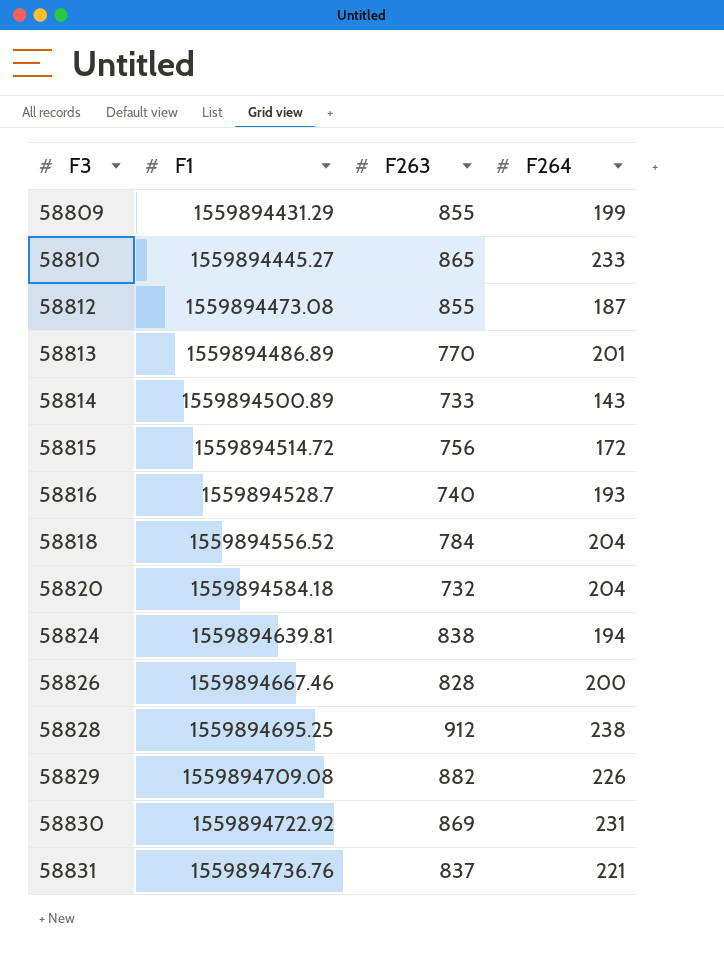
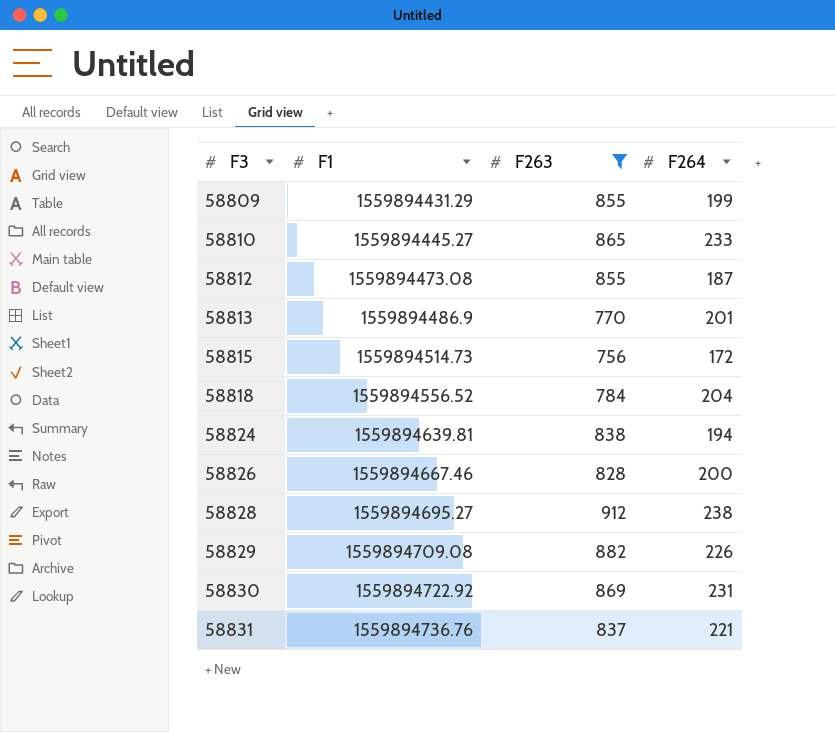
filter: none -> F263 >= 756
58813 | F1: 1559894486.89 -> 1559894486.9
58815 | F1: 1559894514.72 -> 1559894514.73
58828 | F1: 1559894695.25 -> 1559894695.27

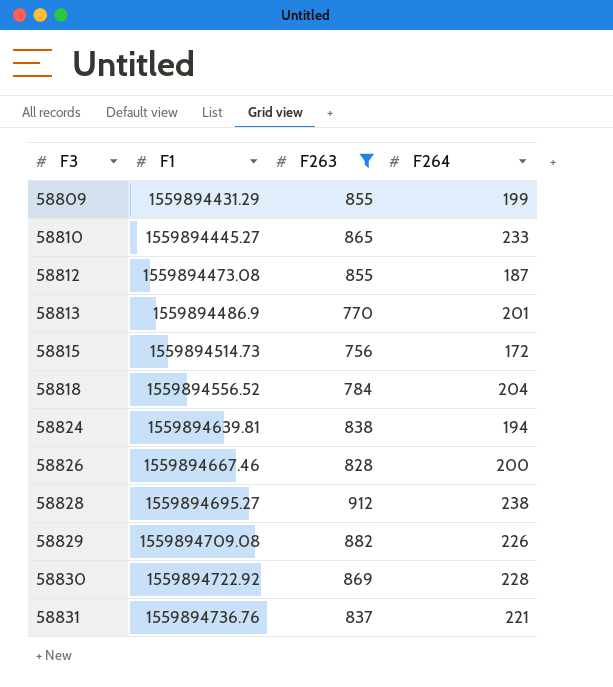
58830 | F264: 231 -> 228

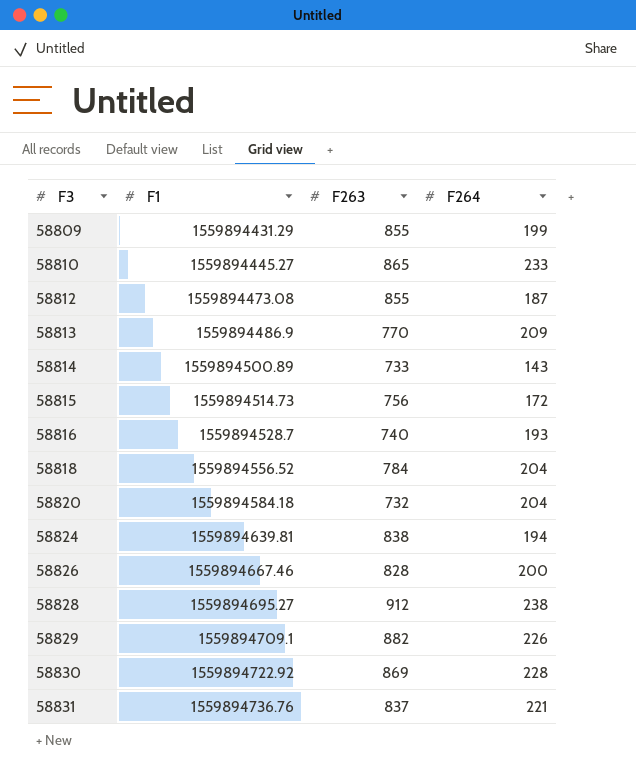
filter: F263 >= 756 -> none
58813 | F264: 201 -> 209
58829 | F1: 1559894709.08 -> 1559894709.1

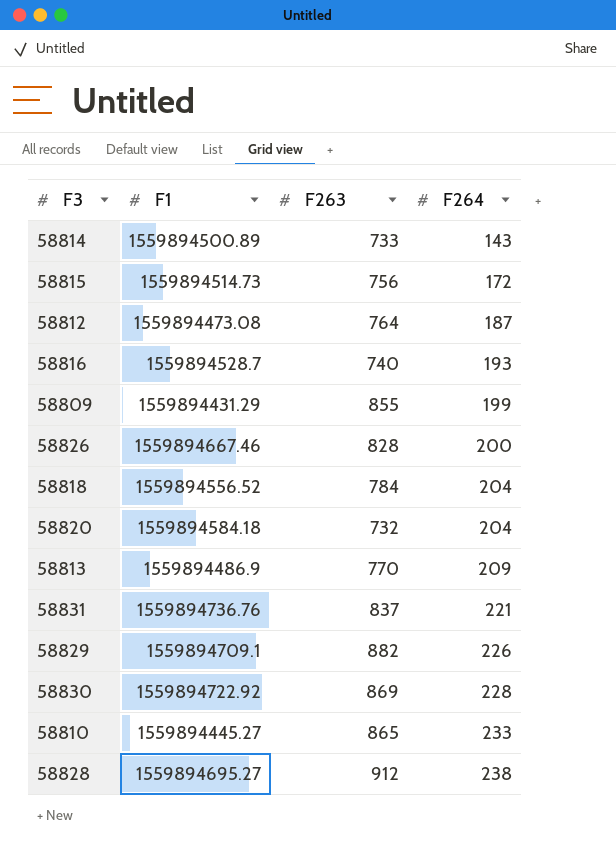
row order: F3 ascending -> F264 ascending
row 58824: 1559894639.81 | 838 | 194 -> none
58812 | F263: 855 -> 764

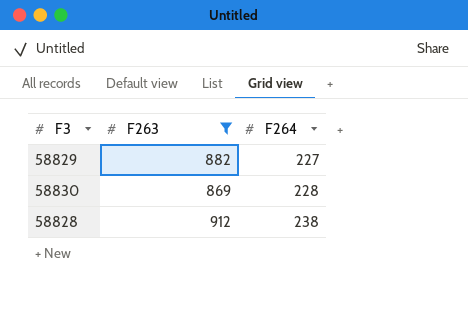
filter: none -> F263 >= 869
column F1 | position: 2 -> none
58829 | F264: 226 -> 227

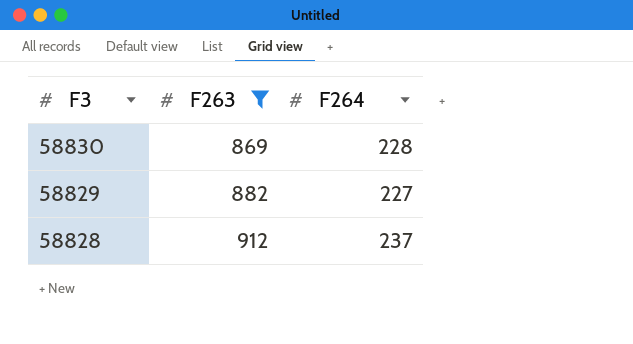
row order: F264 ascending -> F3 descending
58828 | F264: 238 -> 237

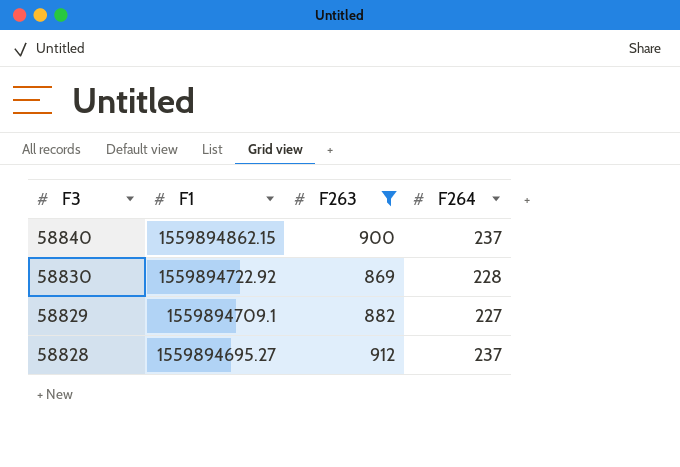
column F1 | position: none -> 2
row 58840: none -> 1559894862.15 | 900 | 237

